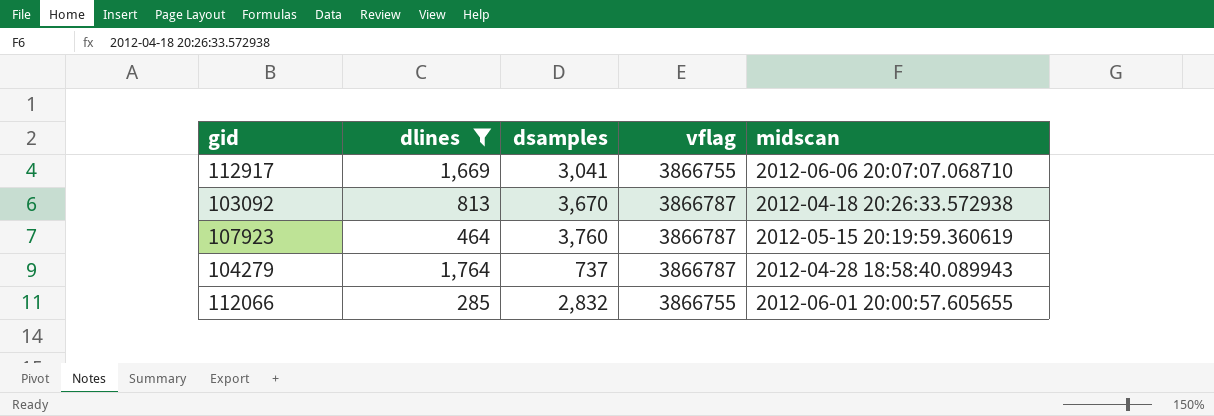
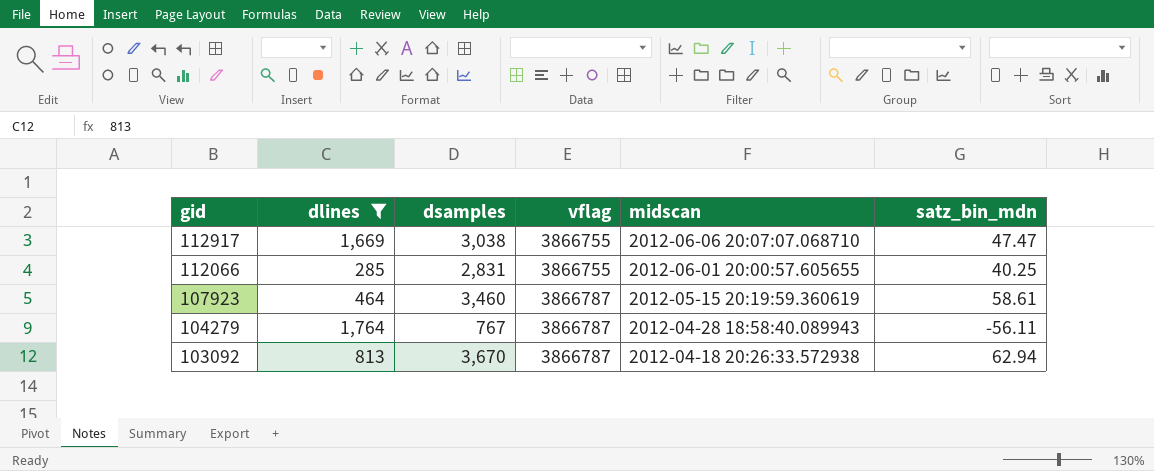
row order: none -> gid descending
column satz_bin_mdn | position: none -> 6
112917 | dsamples: 3,041 -> 3,038
112066 | dsamples: 2,832 -> 2,831
107923 | dsamples: 3,760 -> 3,460
104279 | dsamples: 737 -> 767

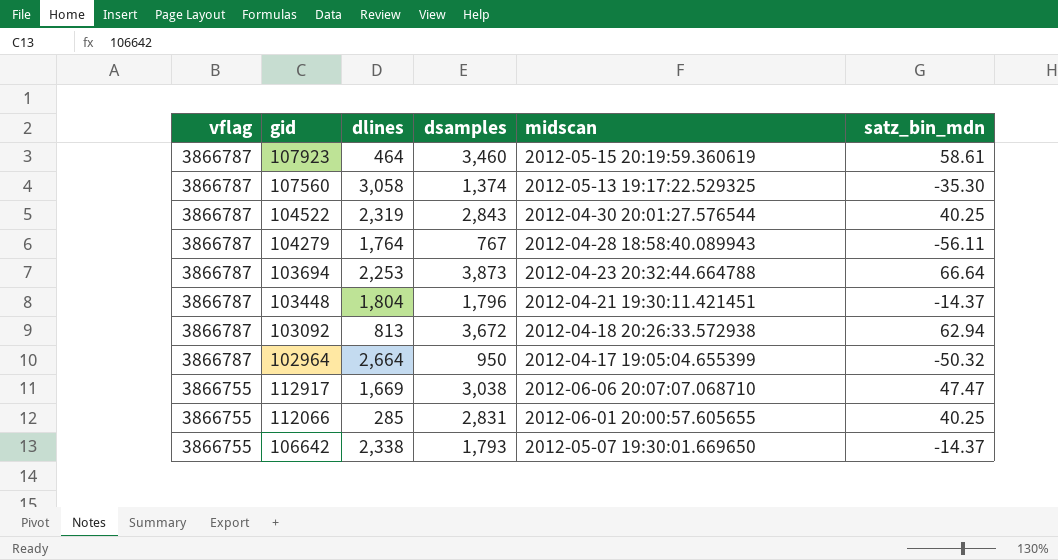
filter: dlines <= 1,764 -> none
row order: gid descending -> vflag descending
column vflag | position: 4 -> 1
103092 | dsamples: 3,670 -> 3,672

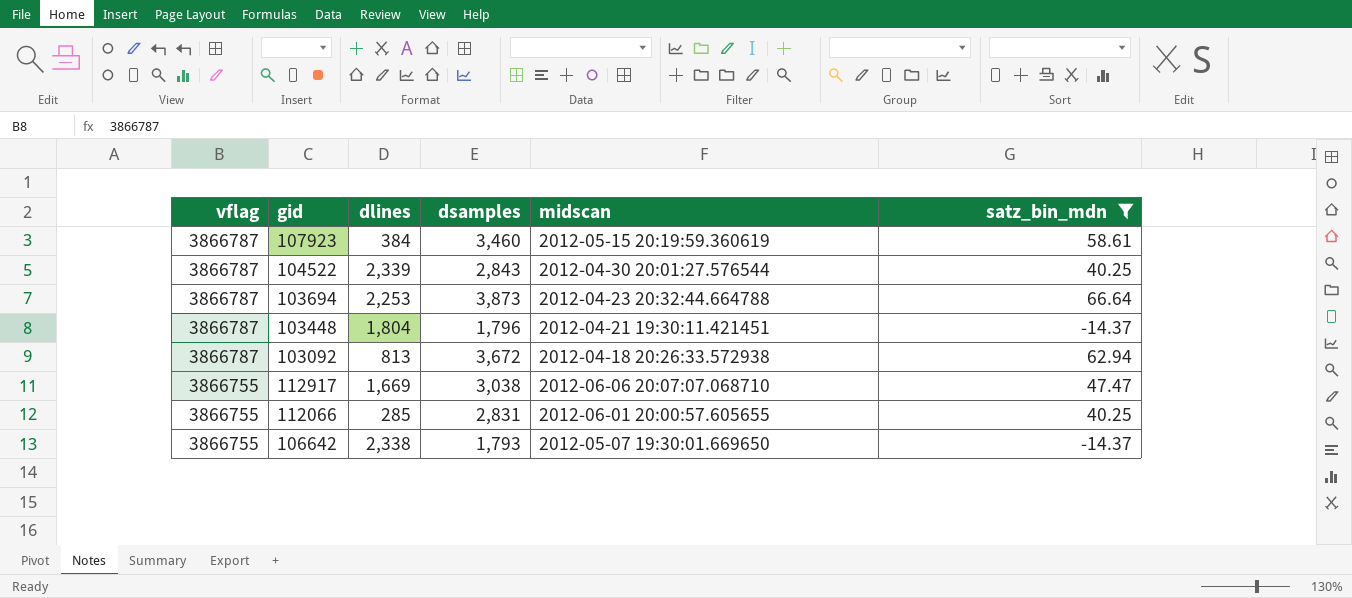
filter: none -> satz_bin_mdn >= -14.37
107923 | dlines: 464 -> 384
104522 | dlines: 2,319 -> 2,339

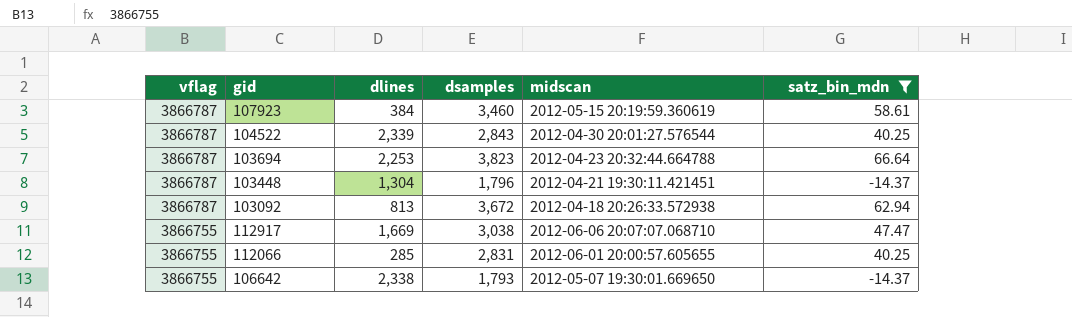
103694 | dsamples: 3,873 -> 3,823
103448 | dlines: 1,804 -> 1,304

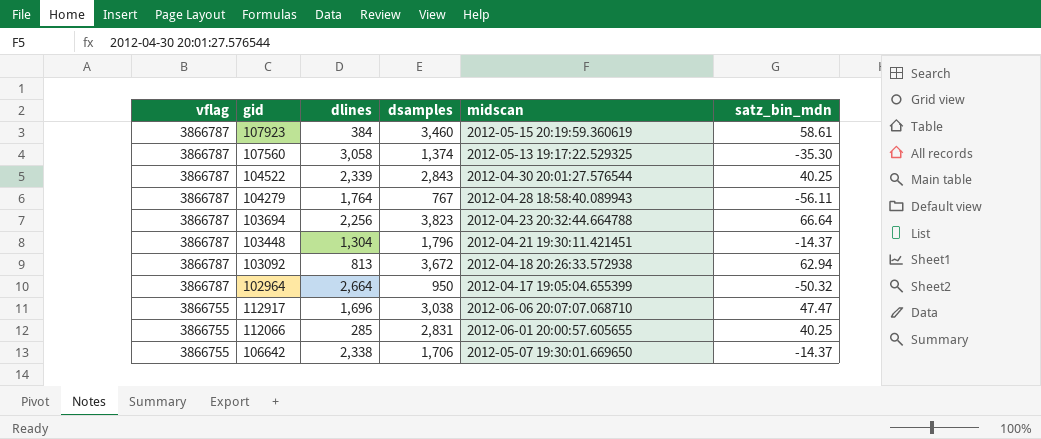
filter: satz_bin_mdn >= -14.37 -> none
103694 | dlines: 2,253 -> 2,256
112917 | dlines: 1,669 -> 1,696
106642 | dsamples: 1,793 -> 1,706

